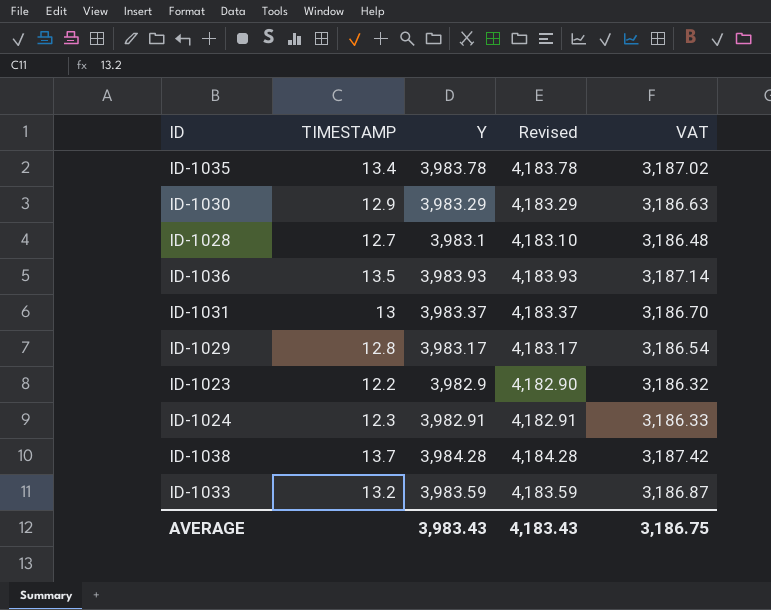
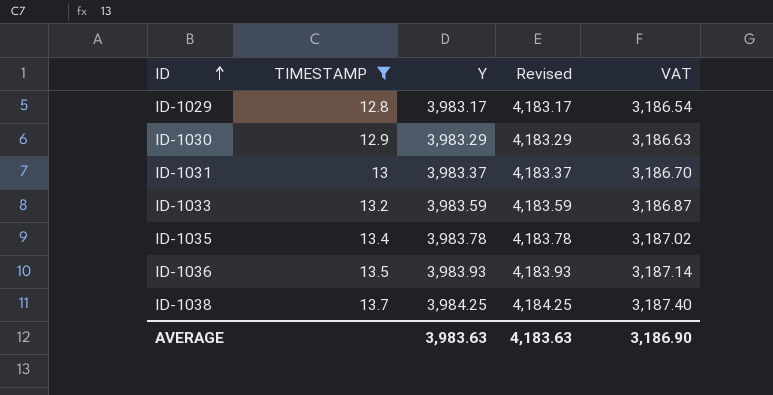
filter: none -> TIMESTAMP >= 12.8
row order: none -> ID ascending
ID-1038 | Y: 3,984.28 -> 3,984.25
ID-1038 | Revised: 4,184.28 -> 4,184.25
ID-1038 | VAT: 3,187.42 -> 3,187.40
AVERAGE | Y: 3,983.43 -> 3,983.63
AVERAGE | Revised: 4,183.43 -> 4,183.63
AVERAGE | VAT: 3,186.75 -> 3,186.90

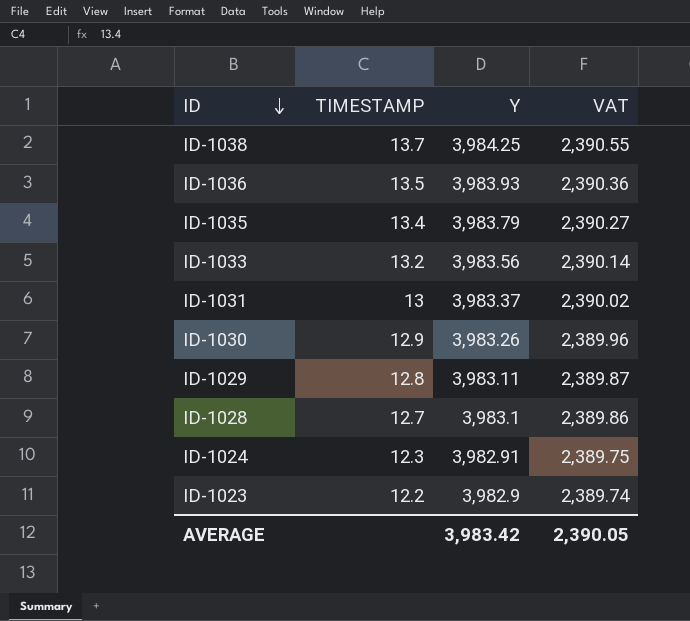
filter: TIMESTAMP >= 12.8 -> none
row order: ID ascending -> ID descending
column Revised | formula: [Y] + 200 -> none
column VAT | formula: [Y] * 0.8 -> [Y] * 0.6
ID-1035 | Y: 3,983.78 -> 3,983.79
ID-1033 | Y: 3,983.59 -> 3,983.56
ID-1030 | Y: 3,983.29 -> 3,983.26
ID-1029 | Y: 3,983.17 -> 3,983.11
AVERAGE | Y: 3,983.63 -> 3,983.42
AVERAGE | VAT: 3,186.90 -> 2,390.05

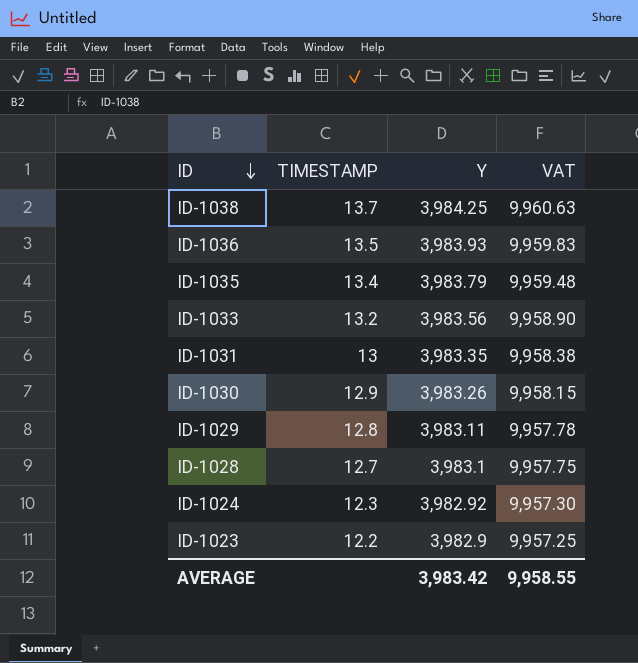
column VAT | formula: [Y] * 0.6 -> [Y] * 2.5
ID-1031 | Y: 3,983.37 -> 3,983.35
ID-1024 | Y: 3,982.91 -> 3,982.92
AVERAGE | VAT: 2,390.05 -> 9,958.55

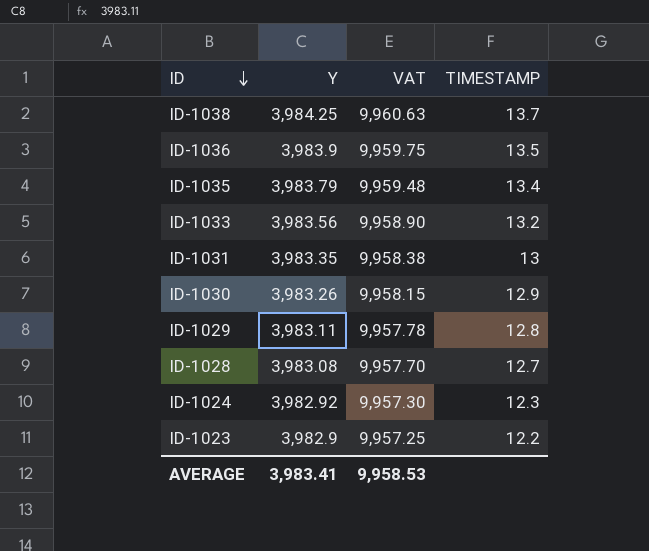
column TIMESTAMP | position: 2 -> 4
ID-1036 | Y: 3,983.93 -> 3,983.9
ID-1036 | VAT: 9,959.83 -> 9,959.75
ID-1028 | Y: 3,983.1 -> 3,983.08
ID-1028 | VAT: 9,957.75 -> 9,957.70
AVERAGE | Y: 3,983.42 -> 3,983.41
AVERAGE | VAT: 9,958.55 -> 9,958.53

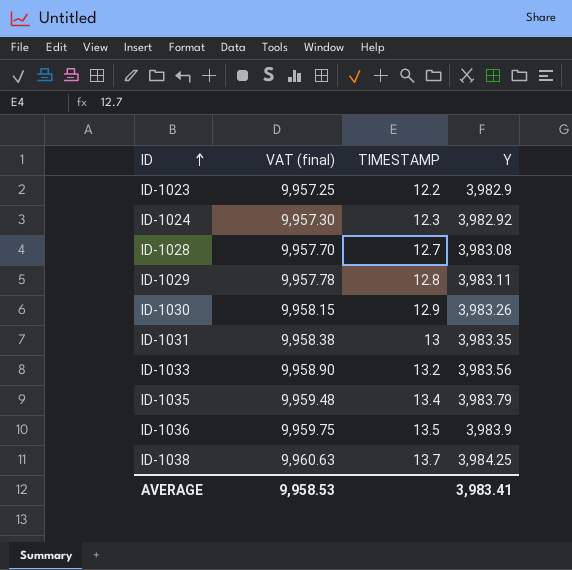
row order: ID descending -> ID ascending
column name: VAT -> VAT (final)
column Y | position: 2 -> 4

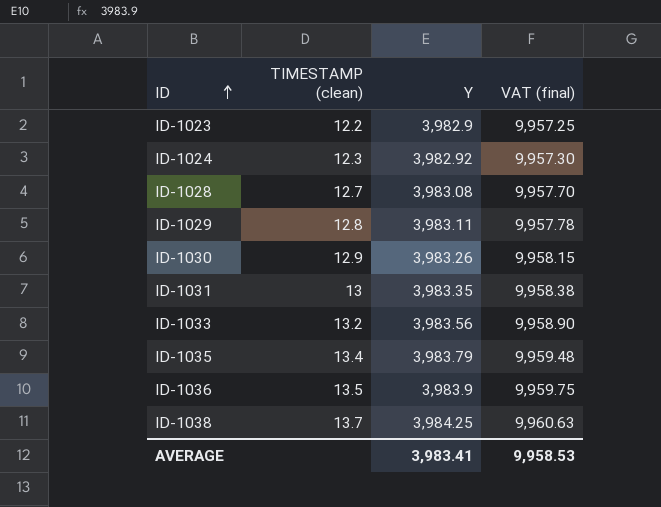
column name: TIMESTAMP -> TIMESTAMP (clean)
column VAT (final) | position: 2 -> 4

